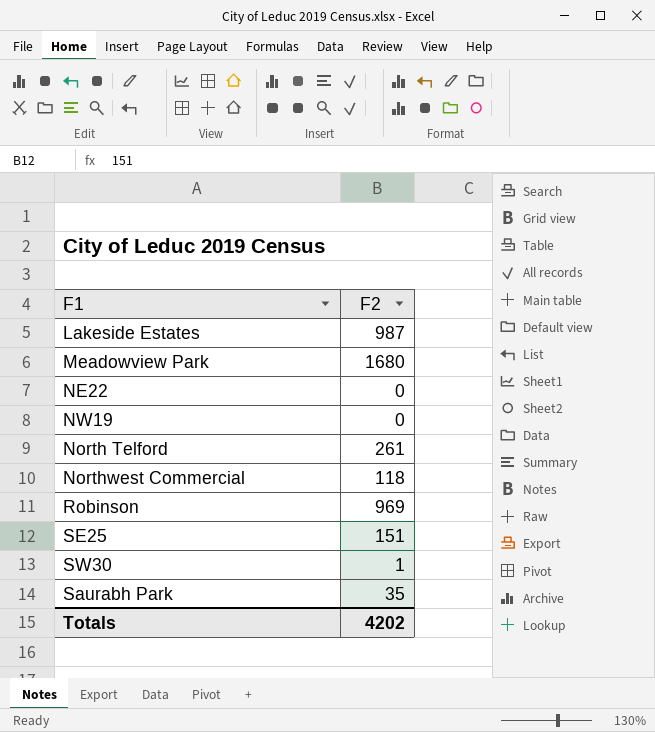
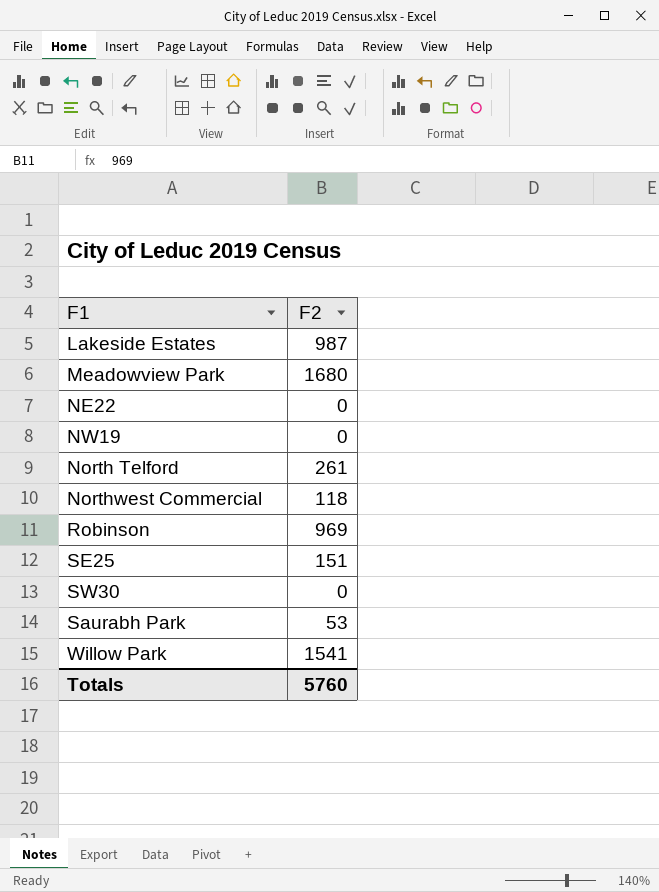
SW30 | F2: 1 -> 0
Saurabh Park | F2: 35 -> 53
row Willow Park: none -> 1541
Totals | F2: 4202 -> 5760

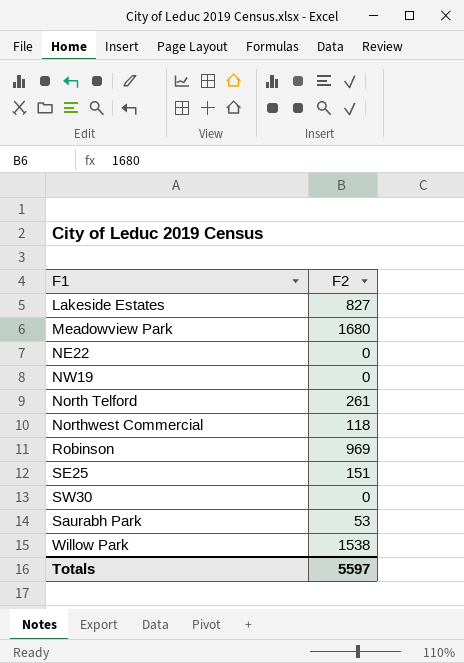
Lakeside Estates | F2: 987 -> 827
Willow Park | F2: 1541 -> 1538
Totals | F2: 5760 -> 5597

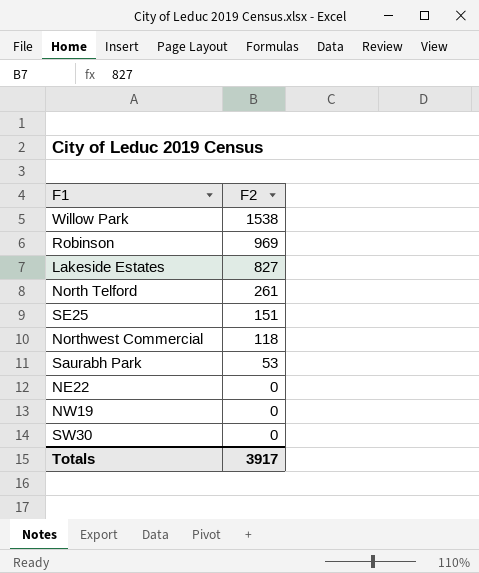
row order: none -> F2 descending
row Meadowview Park: 1680 -> none
Totals | F2: 5597 -> 3917

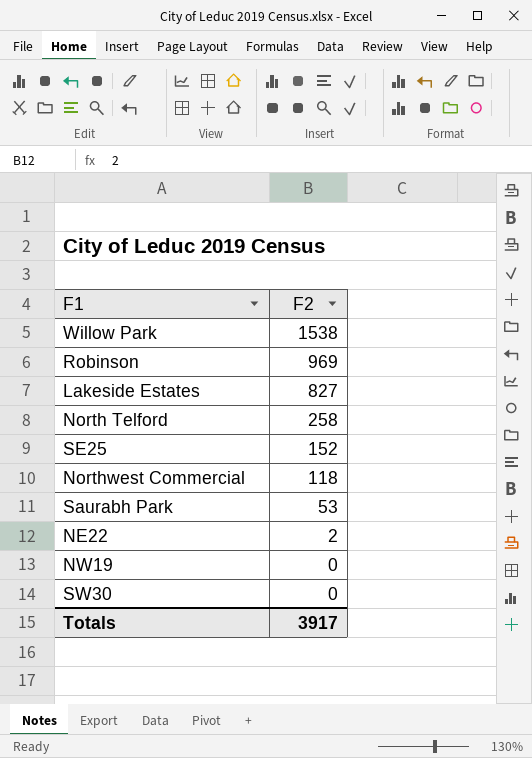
North Telford | F2: 261 -> 258
SE25 | F2: 151 -> 152
NE22 | F2: 0 -> 2

